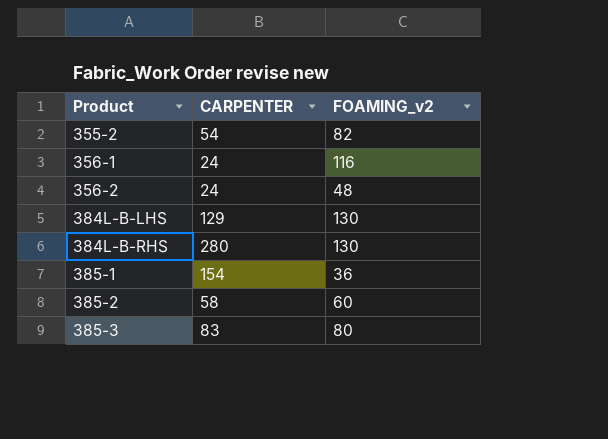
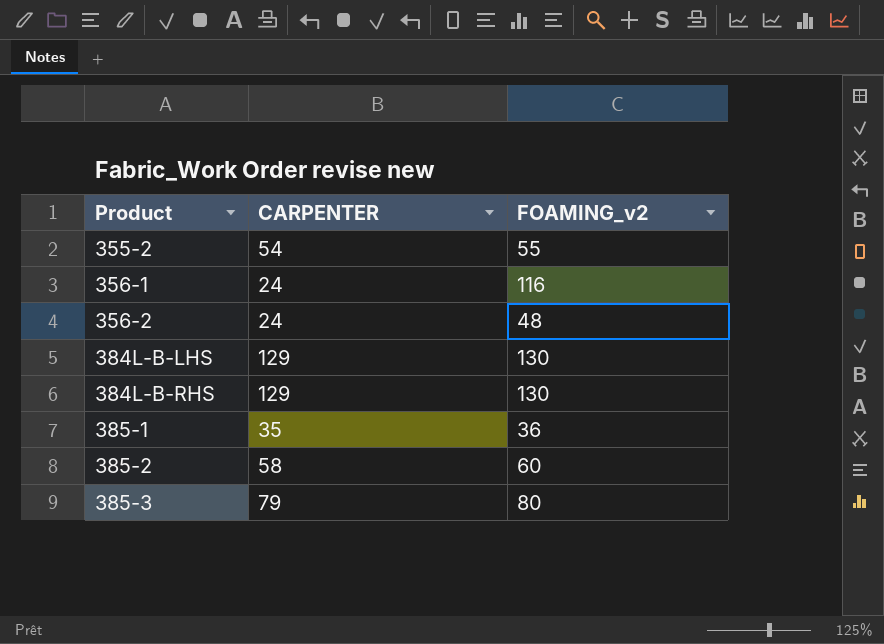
355-2 | FOAMING_v2: 82 -> 55
384L-B-RHS | CARPENTER: 280 -> 129
385-1 | CARPENTER: 154 -> 35
385-3 | CARPENTER: 83 -> 79

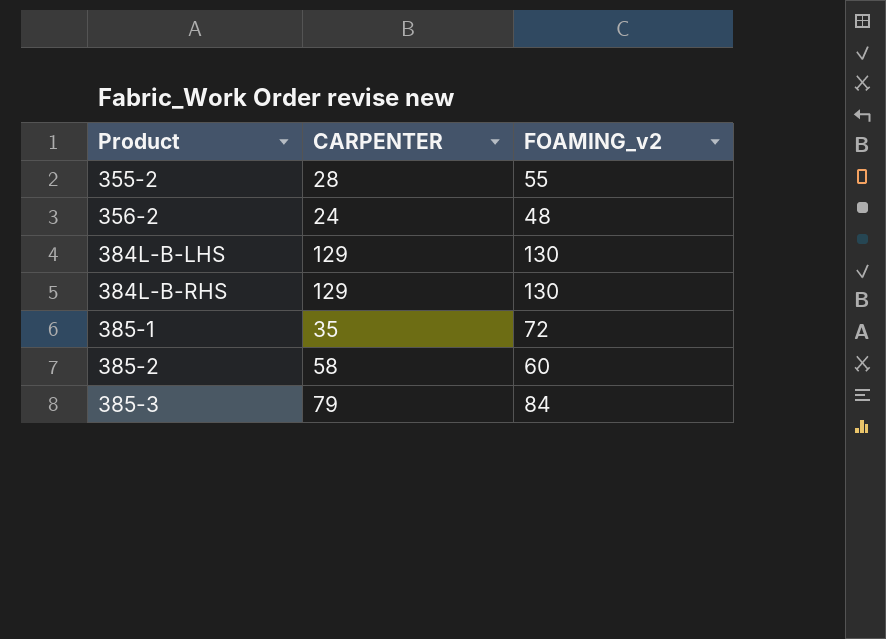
row 356-1: 24 | 116 -> none
355-2 | CARPENTER: 54 -> 28
385-1 | FOAMING_v2: 36 -> 72
385-3 | FOAMING_v2: 80 -> 84

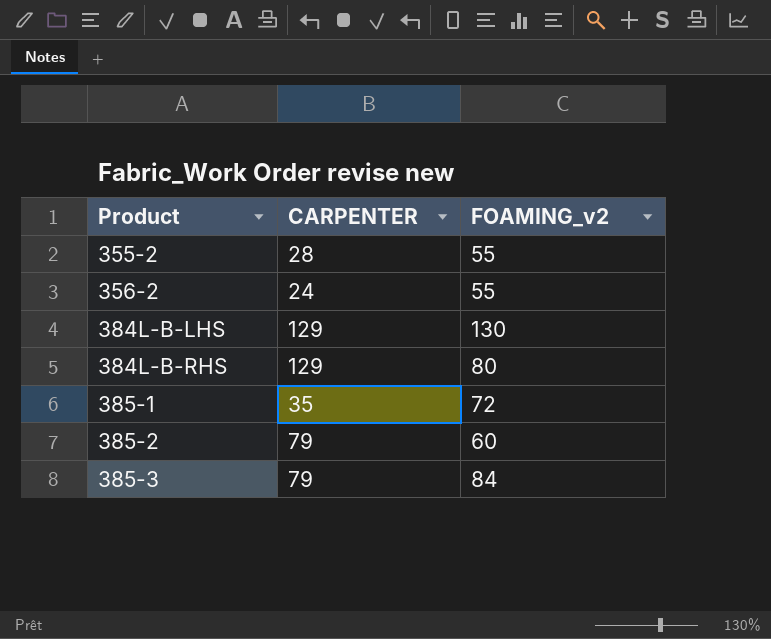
356-2 | FOAMING_v2: 48 -> 55
384L-B-RHS | FOAMING_v2: 130 -> 80
385-2 | CARPENTER: 58 -> 79

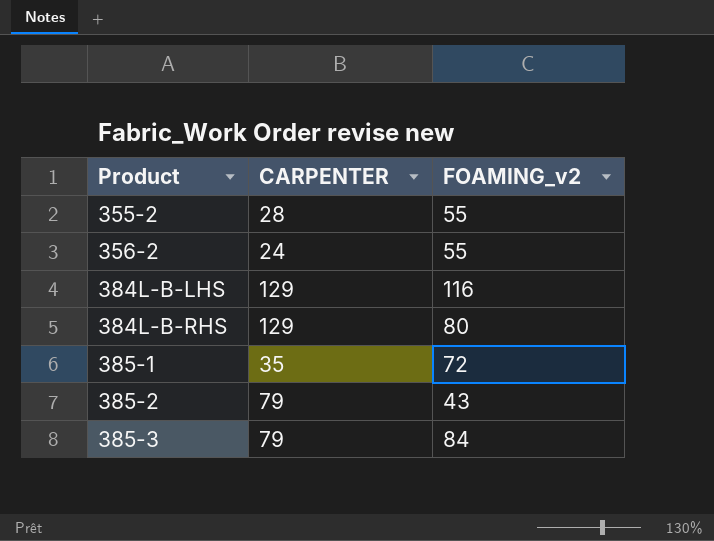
384L-B-LHS | FOAMING_v2: 130 -> 116
385-2 | FOAMING_v2: 60 -> 43

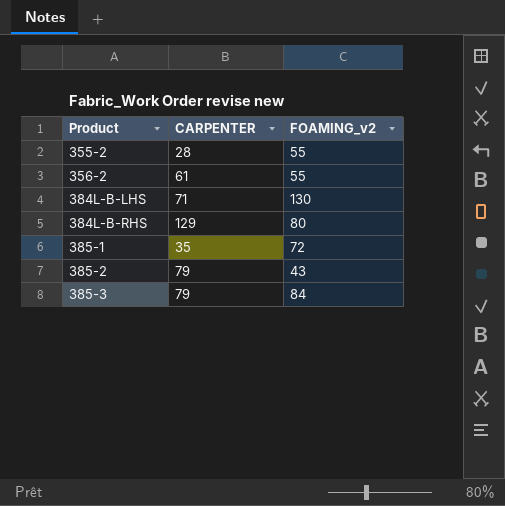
356-2 | CARPENTER: 24 -> 61
384L-B-LHS | CARPENTER: 129 -> 71
384L-B-LHS | FOAMING_v2: 116 -> 130

